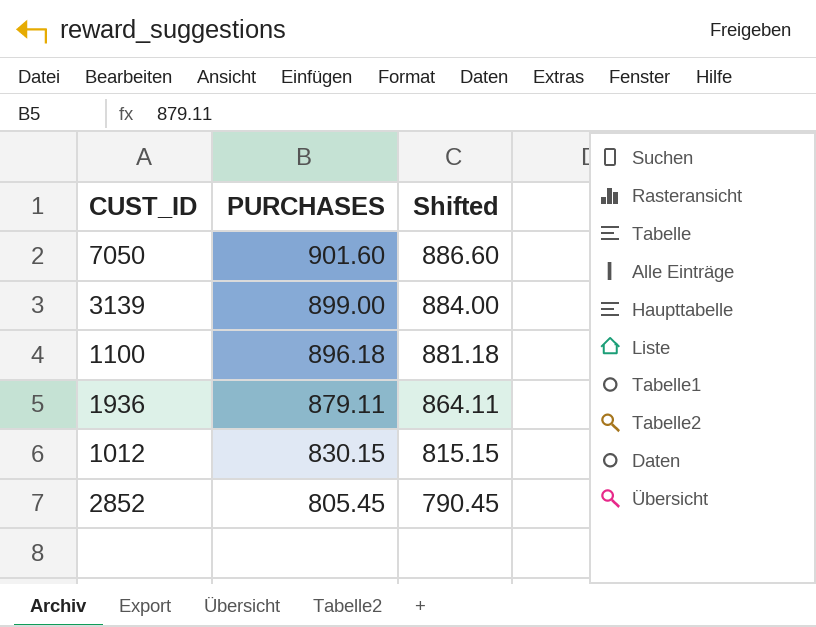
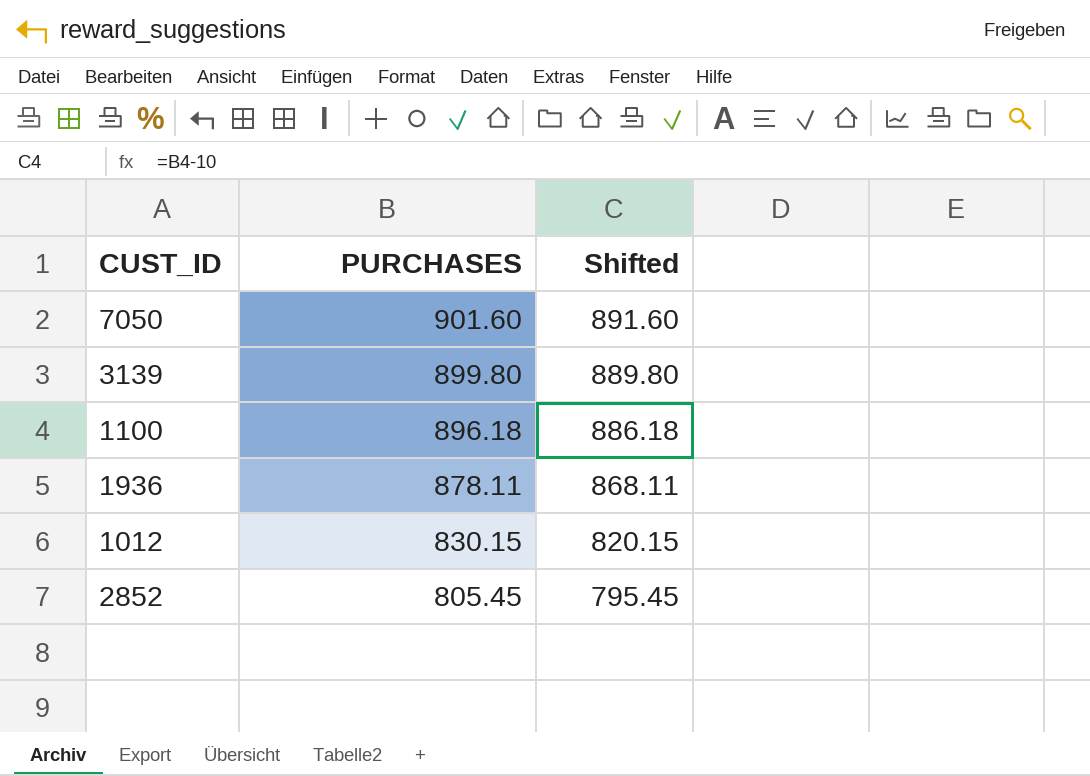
column Shifted | formula: [PURCHASES] - 15 -> [PURCHASES] - 10
3139 | PURCHASES: 899.00 -> 899.80
1936 | PURCHASES: 879.11 -> 878.11

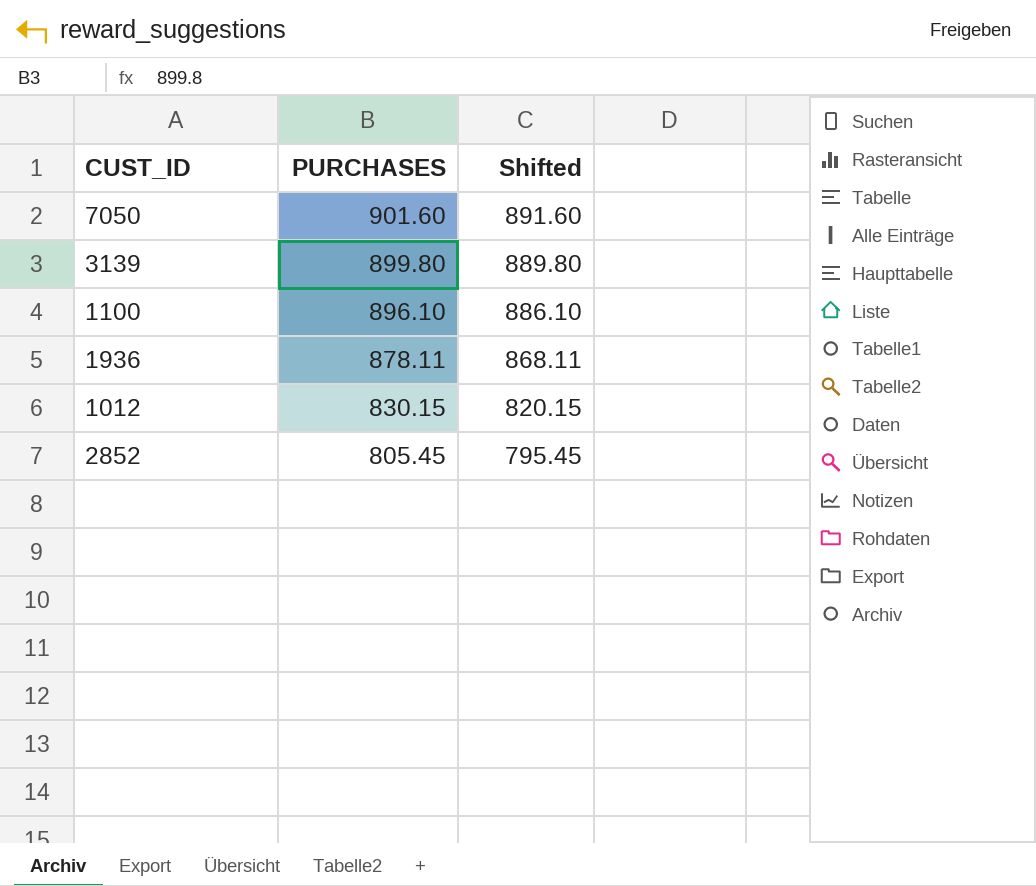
1100 | PURCHASES: 896.18 -> 896.10
1100 | Shifted: 886.18 -> 886.10

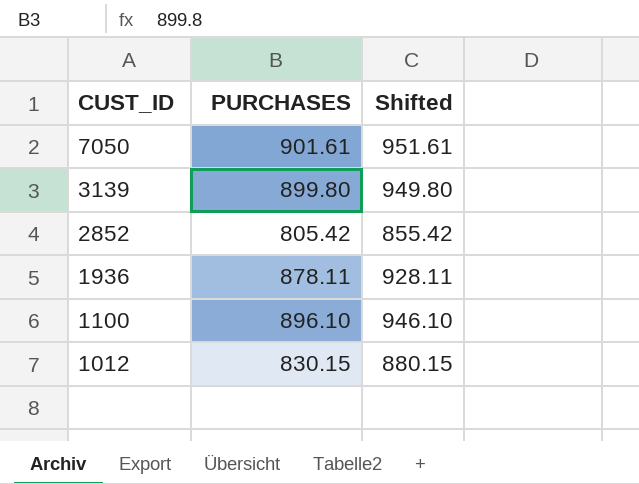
row order: PURCHASES descending -> CUST_ID descending
column Shifted | formula: [PURCHASES] - 10 -> [PURCHASES] + 50
7050 | PURCHASES: 901.60 -> 901.61
2852 | PURCHASES: 805.45 -> 805.42

